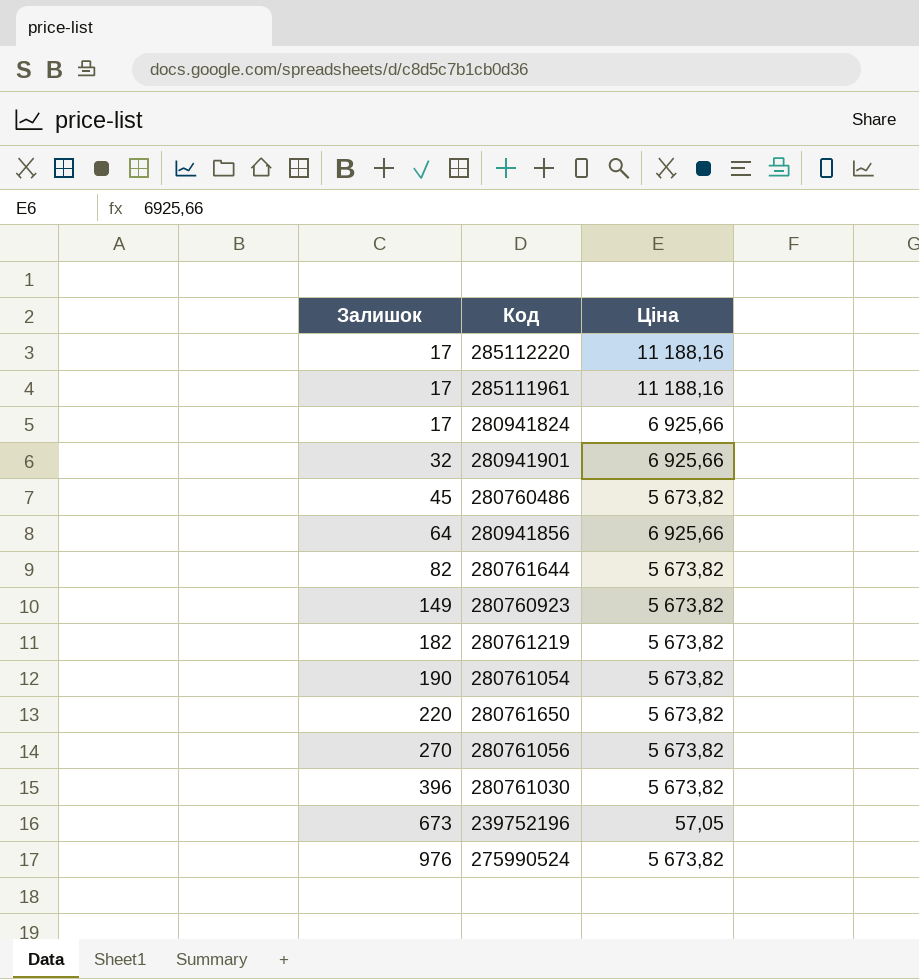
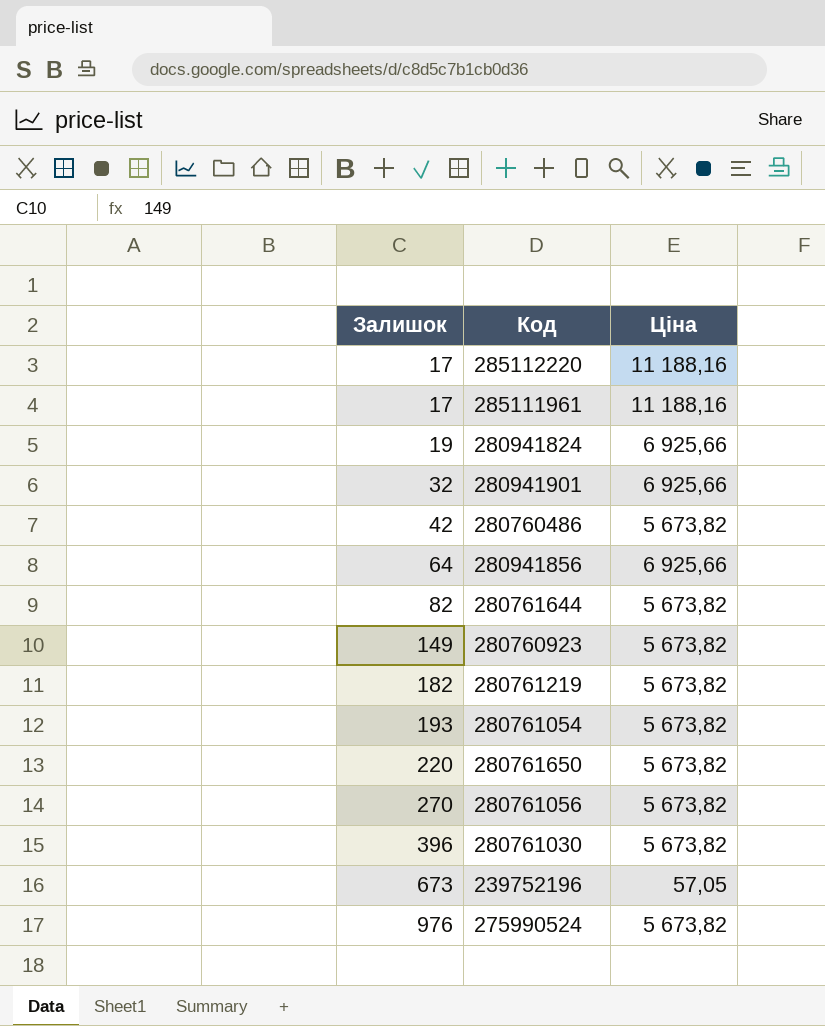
280941824 | Залишок: 17 -> 19
280760486 | Залишок: 45 -> 42
280761054 | Залишок: 190 -> 193

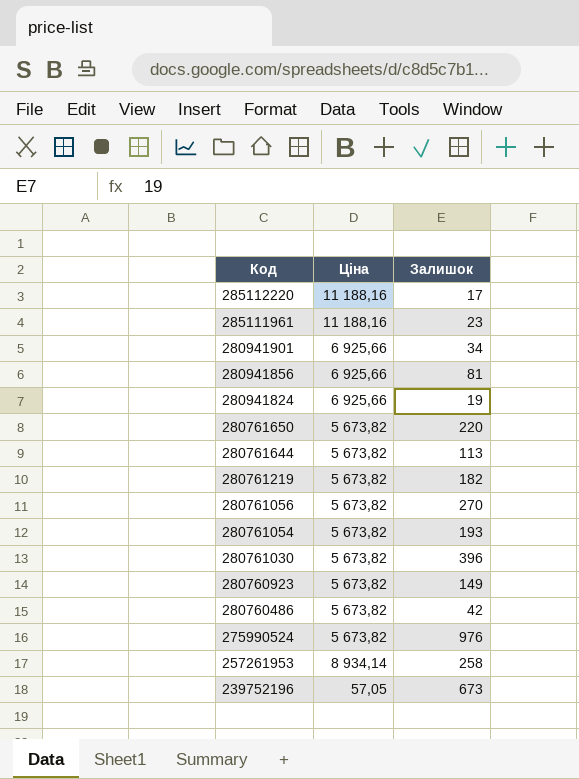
row order: Залишок ascending -> Код descending
column Залишок | position: 1 -> 3
285111961 | Залишок: 17 -> 23
280941901 | Залишок: 32 -> 34
280941856 | Залишок: 64 -> 81
280761644 | Залишок: 82 -> 113
row 257261953: none -> 8 934,14 | 258

